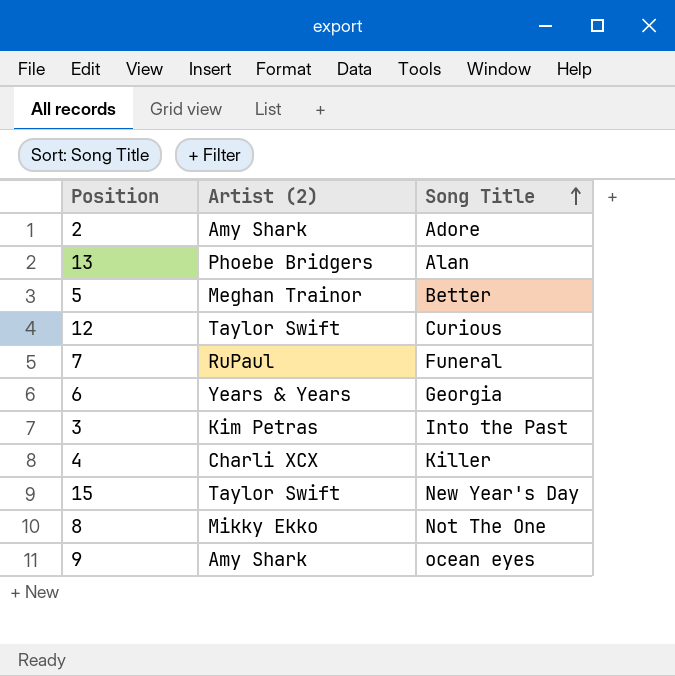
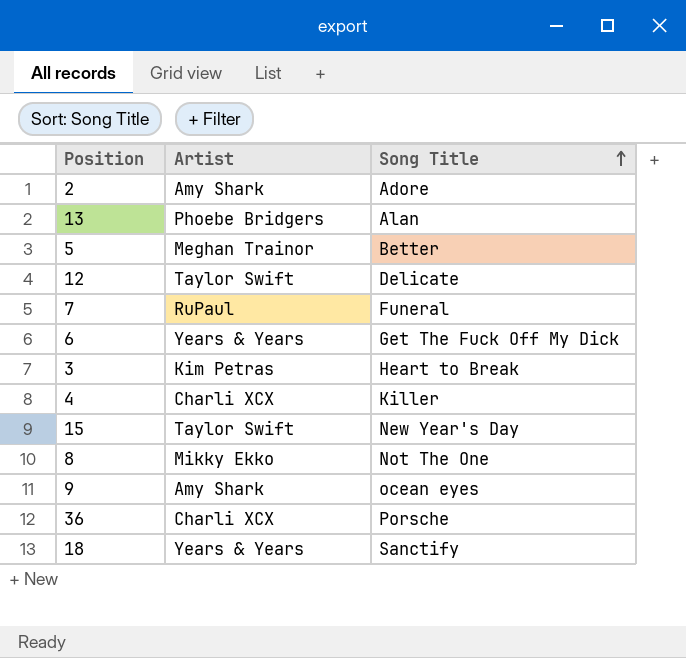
column name: Artist (2) -> Artist
12 | Song Title: Curious -> Delicate
6 | Song Title: Georgia -> Get The Fuck Off My Dick
3 | Song Title: Into the Past -> Heart to Break
row 36: none -> Charli XCX | Porsche
row 18: none -> Years & Years | Sanctify

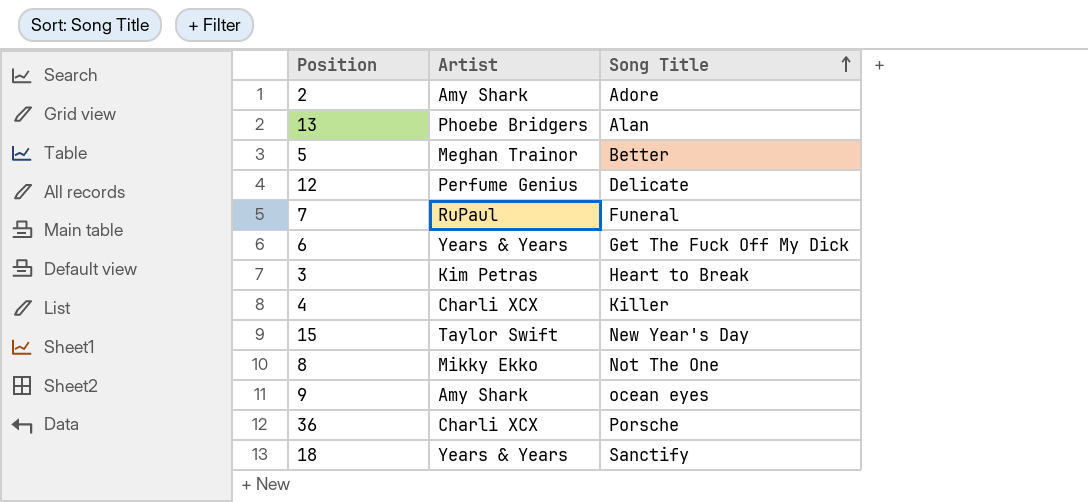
12 | Artist: Taylor Swift -> Perfume Genius

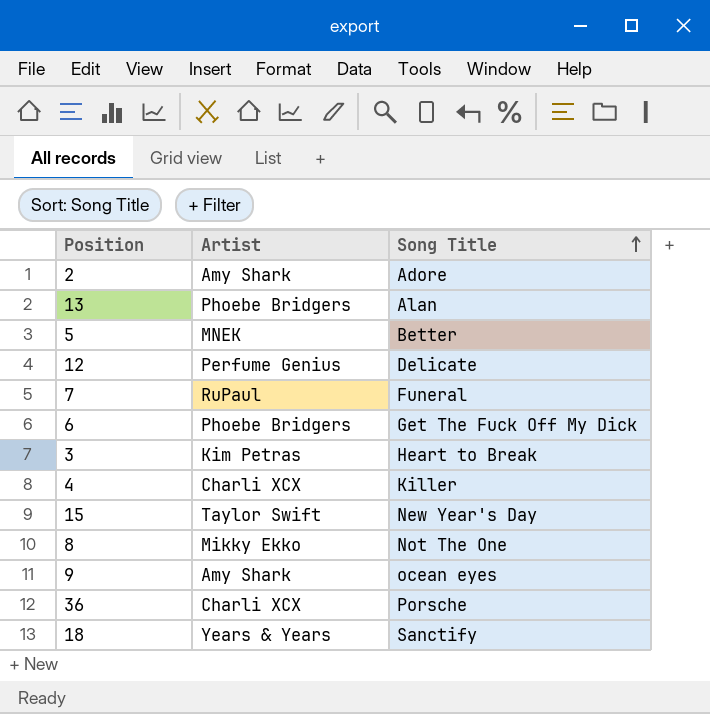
5 | Artist: Meghan Trainor -> MNEK
6 | Artist: Years & Years -> Phoebe Bridgers

